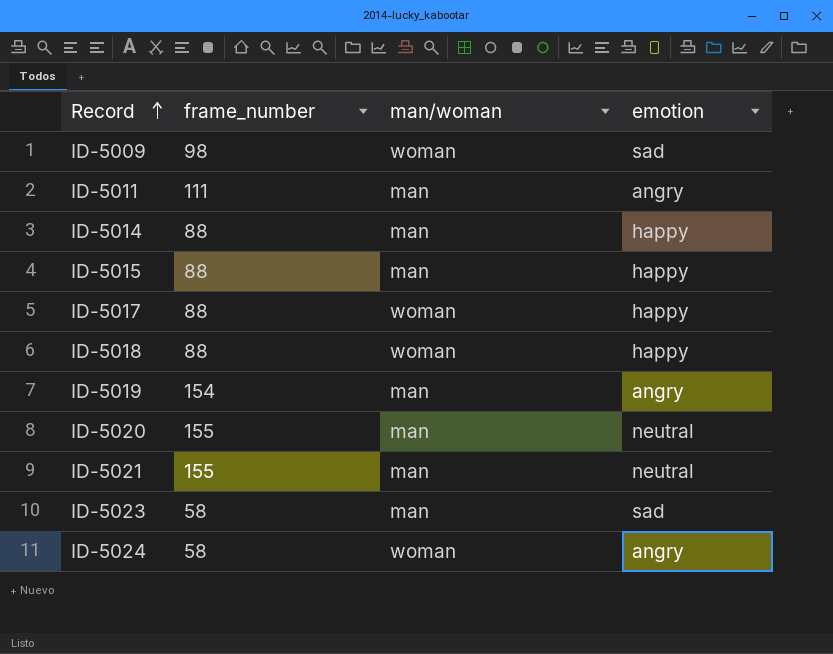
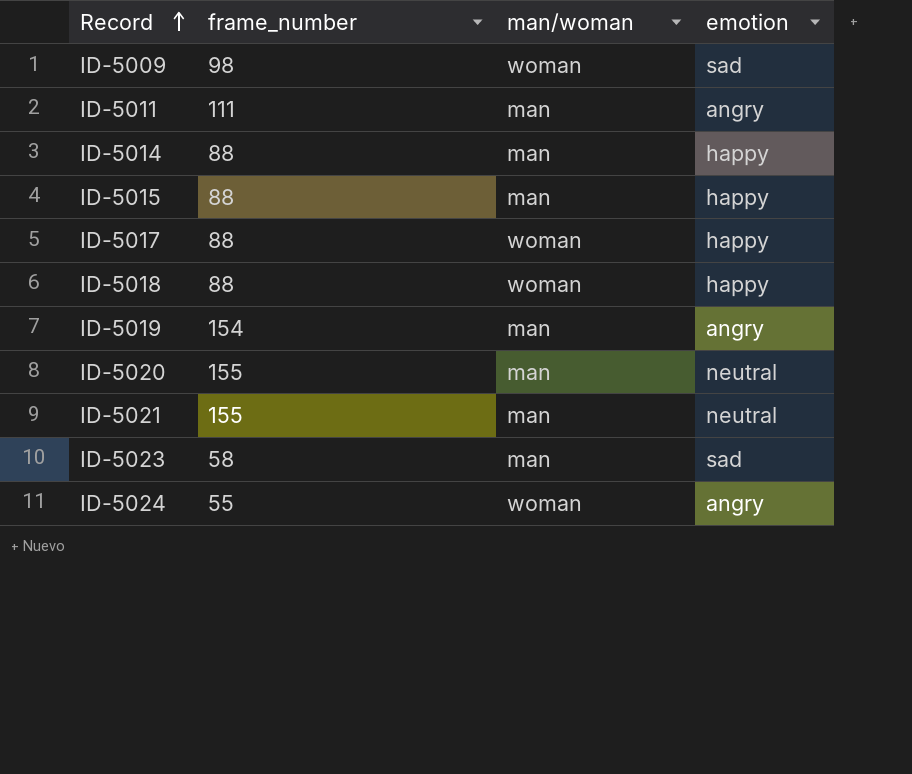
ID-5024 | frame_number: 58 -> 55

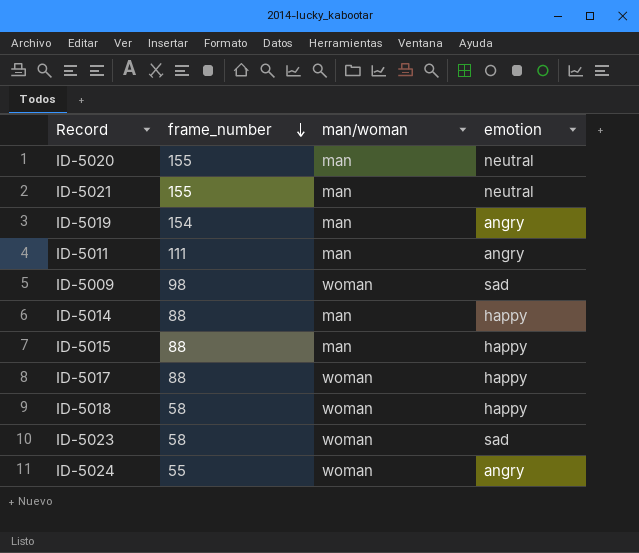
row order: Record ascending -> frame_number descending
ID-5018 | frame_number: 88 -> 58
ID-5023 | man/woman: man -> woman

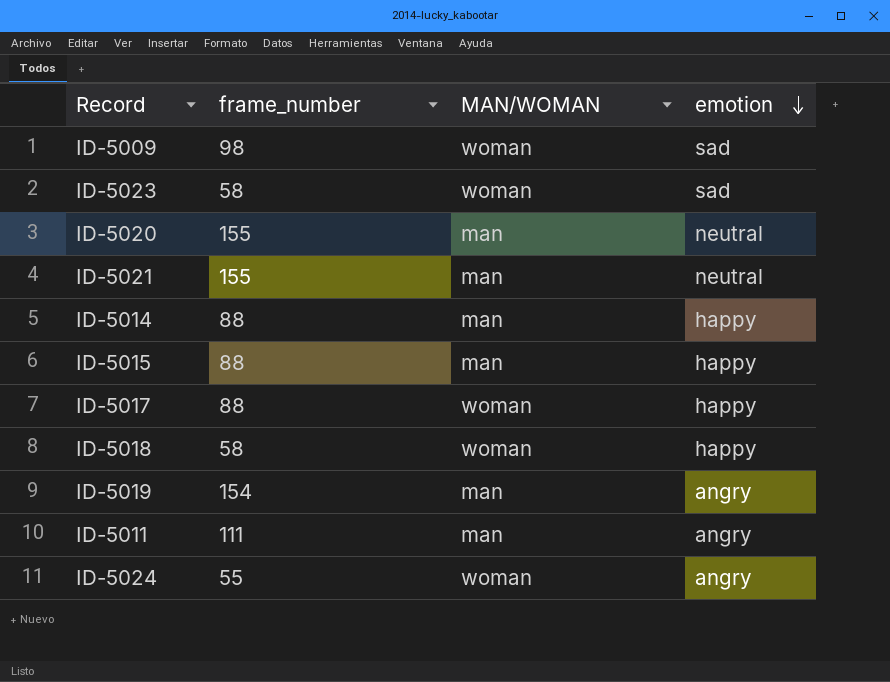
row order: frame_number descending -> emotion descending
column name: man/woman -> MAN/WOMAN

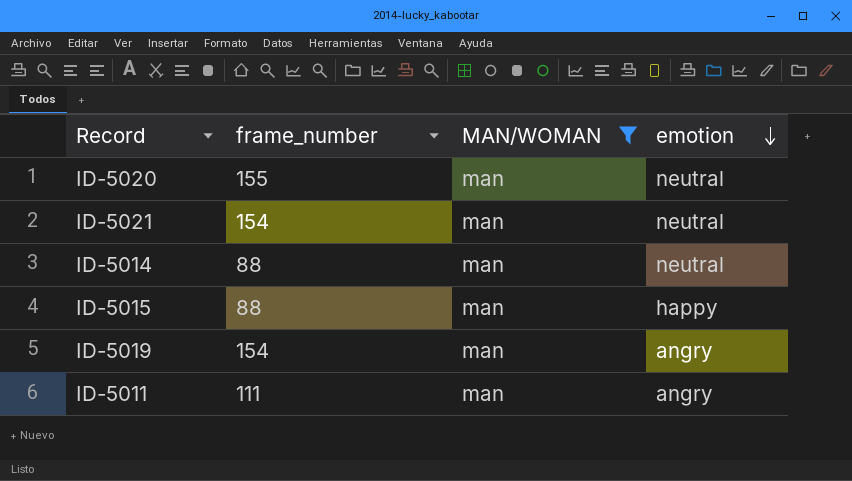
filter: none -> MAN/WOMAN = man
ID-5021 | frame_number: 155 -> 154
ID-5014 | emotion: happy -> neutral

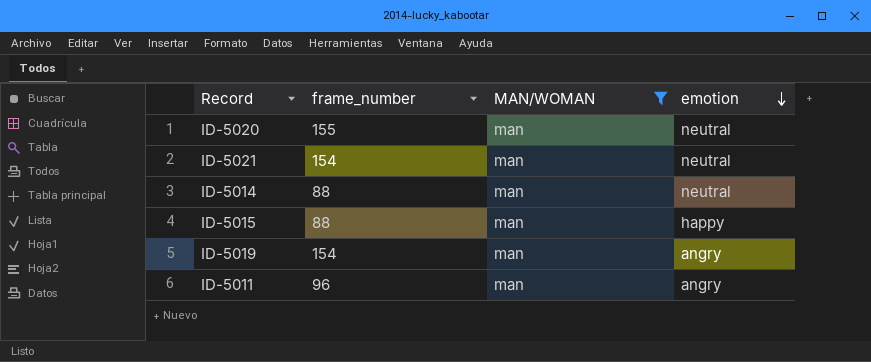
ID-5011 | frame_number: 111 -> 96

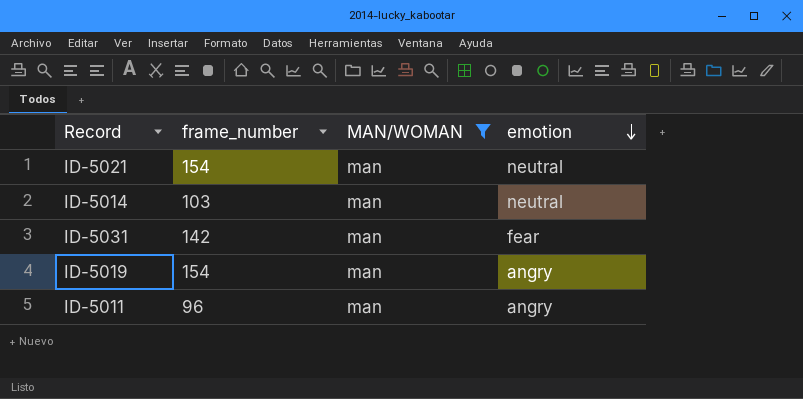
row ID-5020: 155 | man | neutral -> none
row ID-5015: 88 | man | happy -> none
ID-5014 | frame_number: 88 -> 103
row ID-5031: none -> 142 | man | fear

